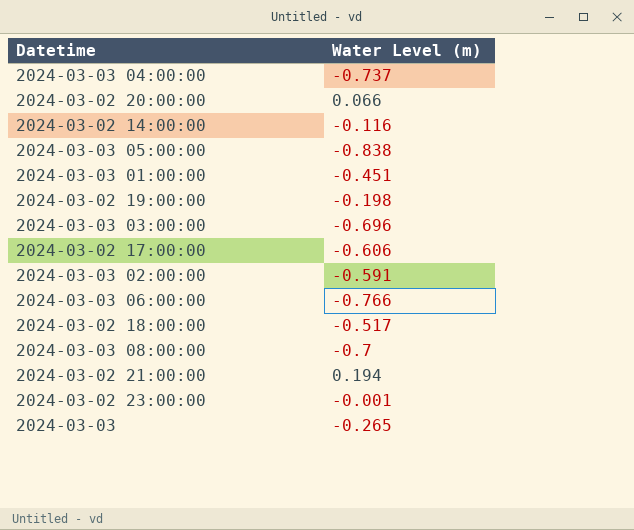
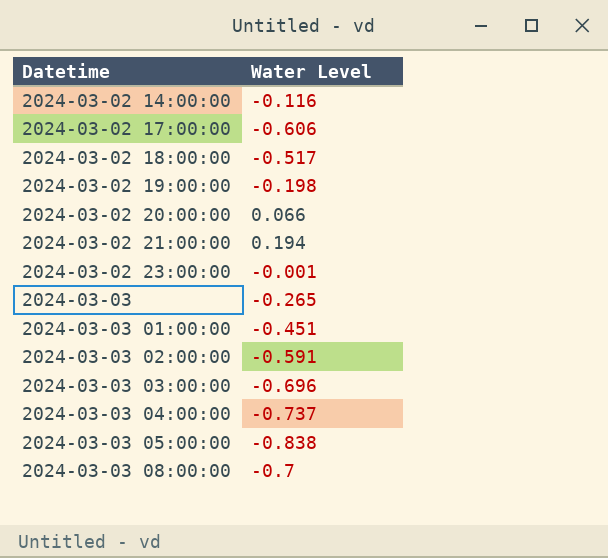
row order: none -> Datetime ascending
column name: Water Level (m) -> Water Level
row 2024-03-03 06:00:00: -0.766 -> none

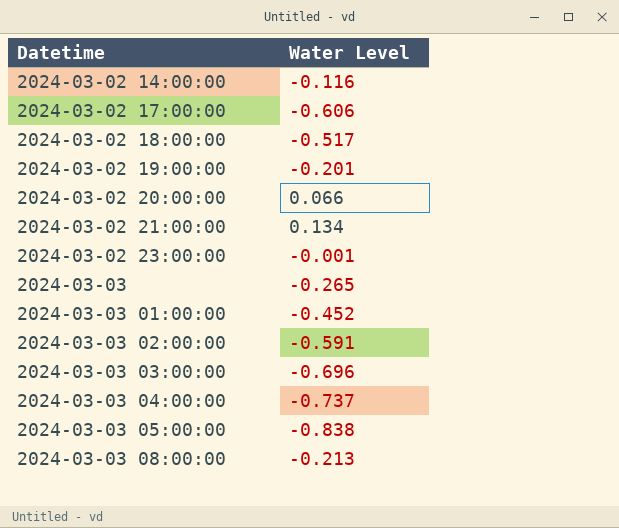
2024-03-02 19:00:00 | Water Level: -0.198 -> -0.201
2024-03-02 21:00:00 | Water Level: 0.194 -> 0.134
2024-03-03 01:00:00 | Water Level: -0.451 -> -0.452
2024-03-03 08:00:00 | Water Level: -0.7 -> -0.213

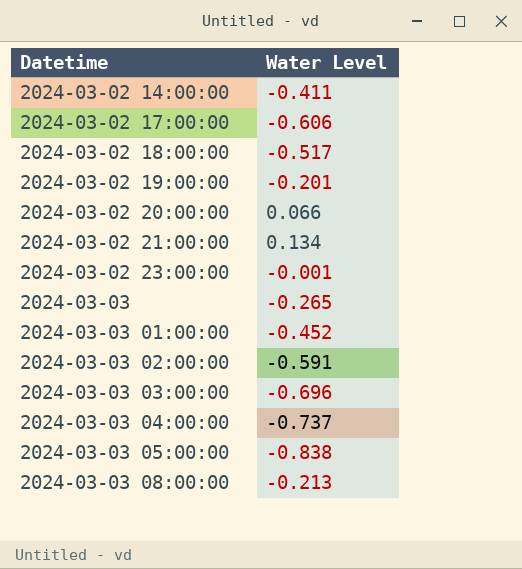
2024-03-02 14:00:00 | Water Level: -0.116 -> -0.411

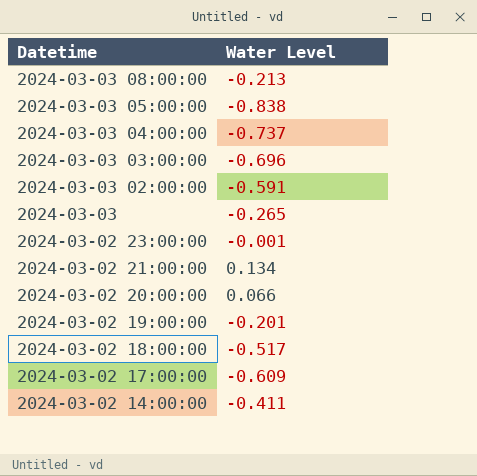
row order: Datetime ascending -> Datetime descending
row 2024-03-03 01:00:00: -0.452 -> none
2024-03-02 17:00:00 | Water Level: -0.606 -> -0.609

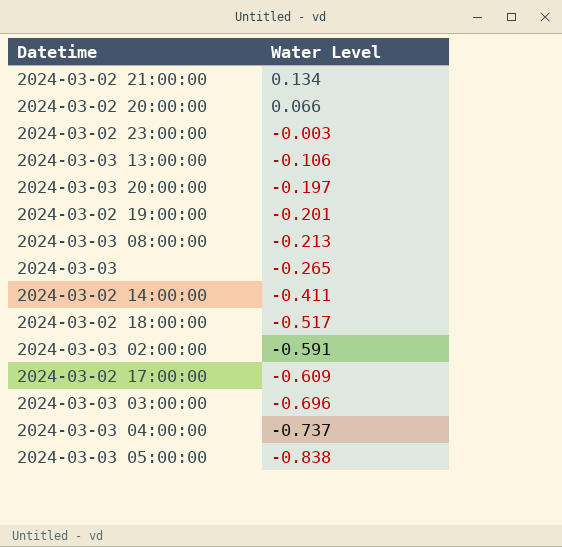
row order: Datetime descending -> Water Level descending
2024-03-02 23:00:00 | Water Level: -0.001 -> -0.003
row 2024-03-03 13:00:00: none -> -0.106
row 2024-03-03 20:00:00: none -> -0.197

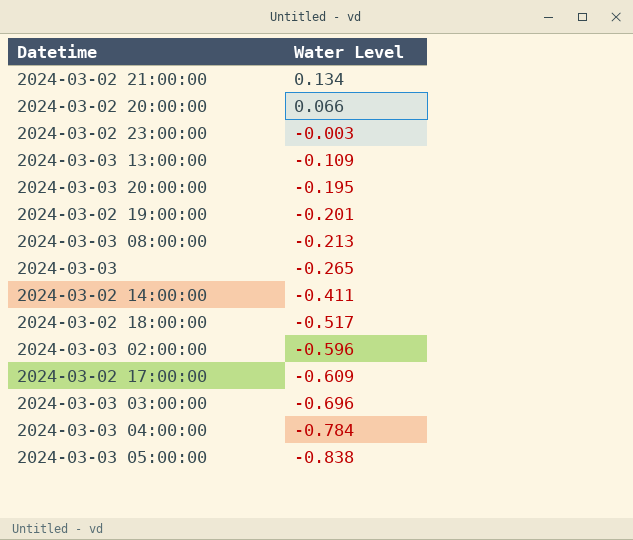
2024-03-03 13:00:00 | Water Level: -0.106 -> -0.109
2024-03-03 20:00:00 | Water Level: -0.197 -> -0.195
2024-03-03 02:00:00 | Water Level: -0.591 -> -0.596
2024-03-03 04:00:00 | Water Level: -0.737 -> -0.784

